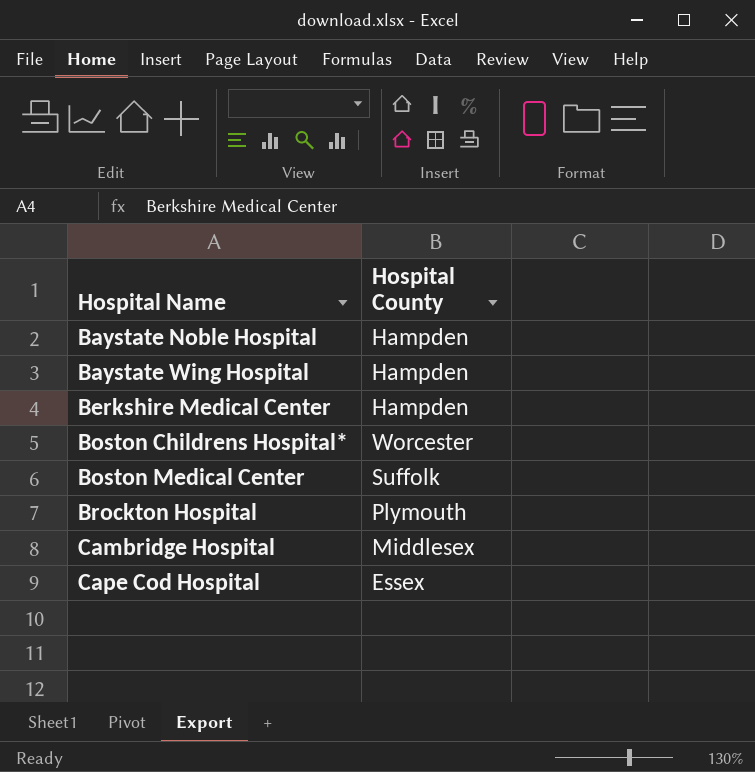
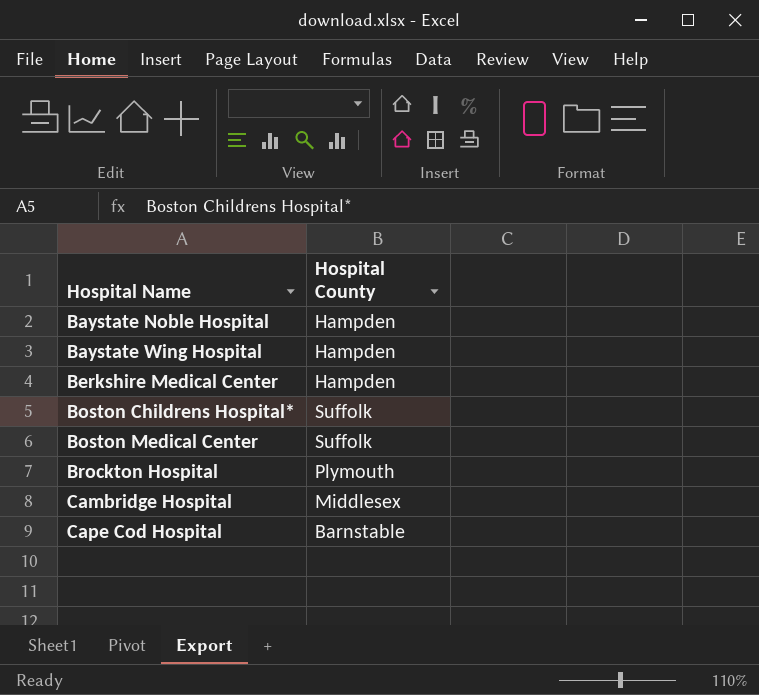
Boston Childrens Hospital* | Hospital County: Worcester -> Suffolk
Cape Cod Hospital | Hospital County: Essex -> Barnstable

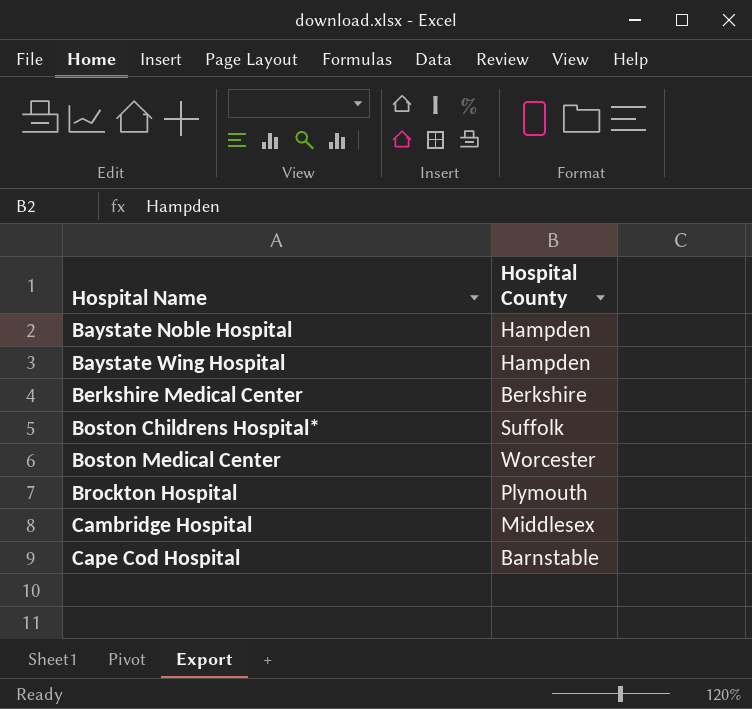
Berkshire Medical Center | Hospital County: Hampden -> Berkshire
Boston Medical Center | Hospital County: Suffolk -> Worcester

